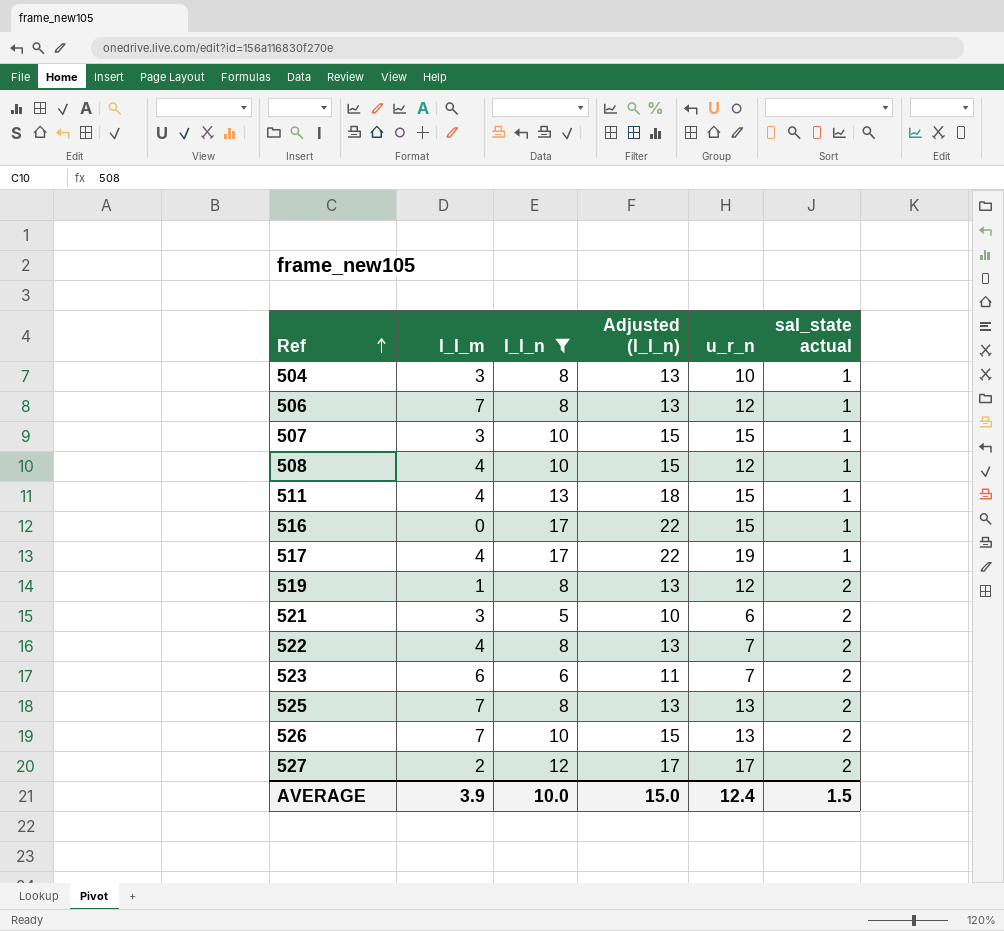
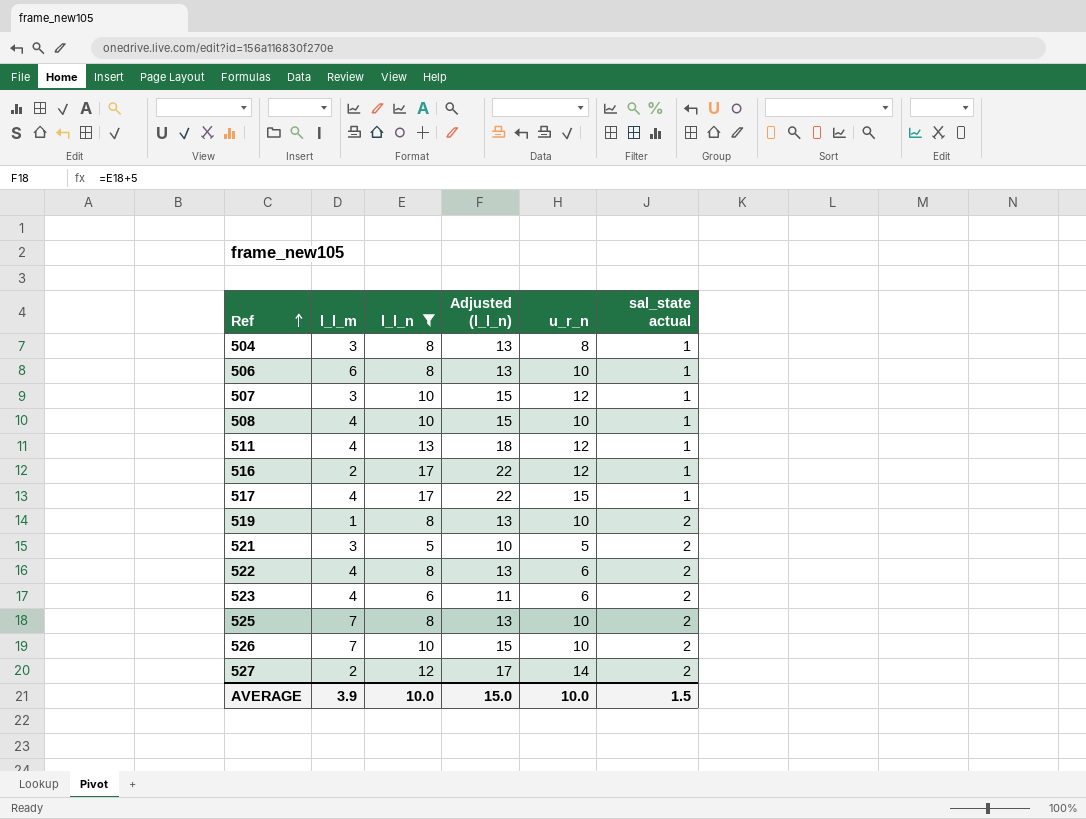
504 | u_r_n: 10 -> 8
506 | l_l_m: 7 -> 6
506 | u_r_n: 12 -> 10
507 | u_r_n: 15 -> 12
508 | u_r_n: 12 -> 10
511 | u_r_n: 15 -> 12
516 | l_l_m: 0 -> 2
516 | u_r_n: 15 -> 12
517 | u_r_n: 19 -> 15
519 | u_r_n: 12 -> 10
521 | u_r_n: 6 -> 5
522 | u_r_n: 7 -> 6
523 | l_l_m: 6 -> 4
523 | u_r_n: 7 -> 6
525 | u_r_n: 13 -> 10
526 | u_r_n: 13 -> 10
527 | u_r_n: 17 -> 14
AVERAGE | u_r_n: 12.4 -> 10.0

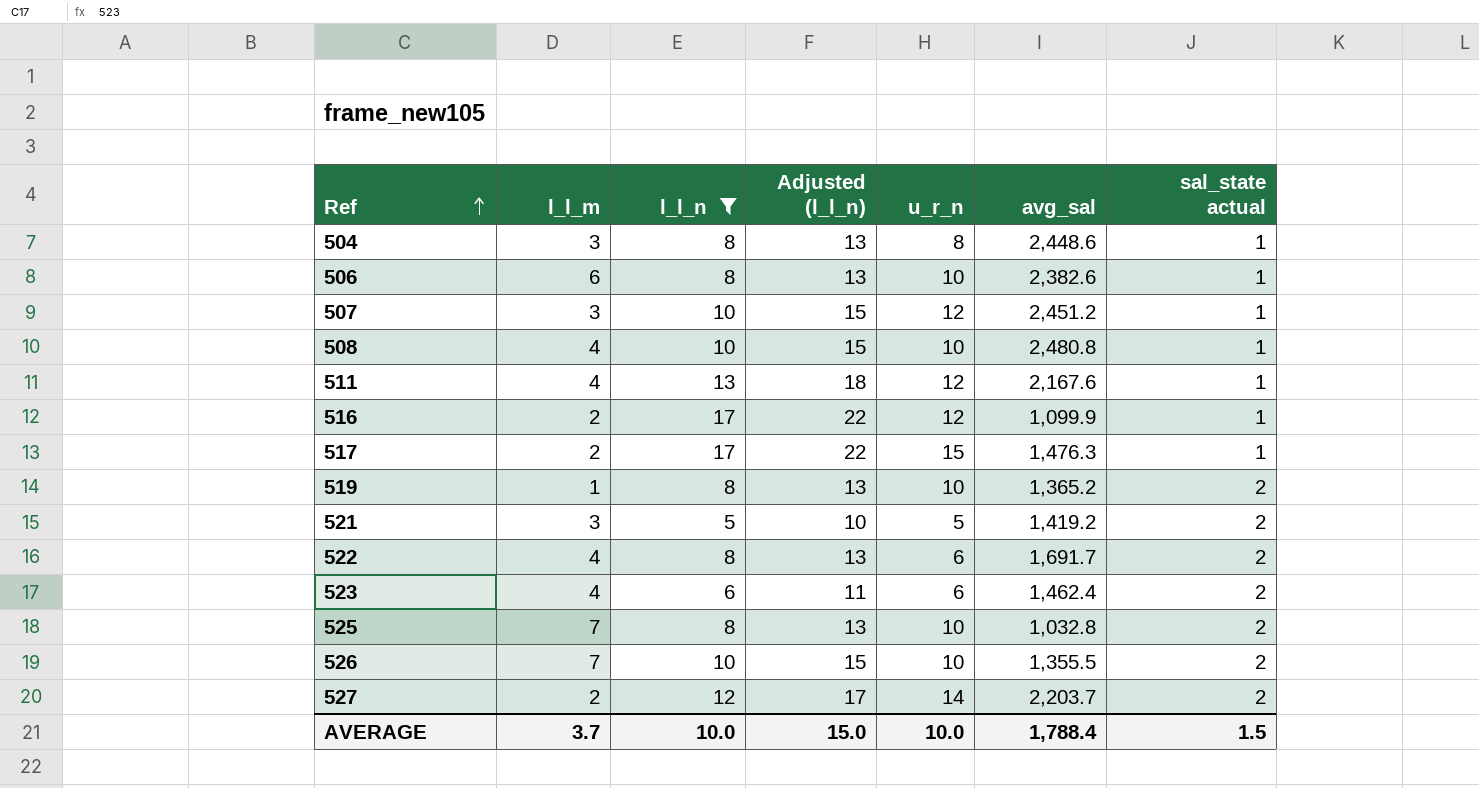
column avg_sal | position: none -> 6
517 | l_l_m: 4 -> 2
AVERAGE | l_l_m: 3.9 -> 3.7

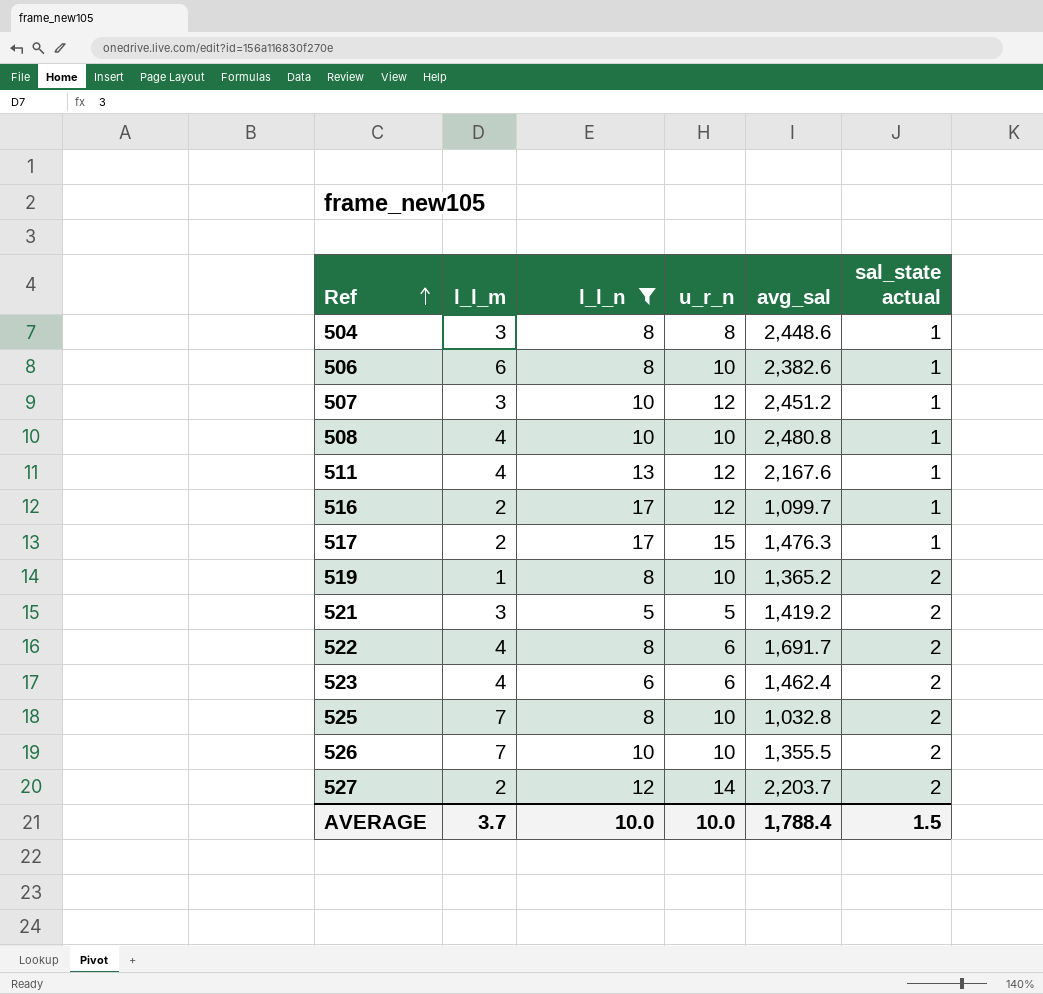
column Adjusted (l_l_n) | formula: [l_l_n] + 5 -> none
516 | avg_sal: 1,099.9 -> 1,099.7

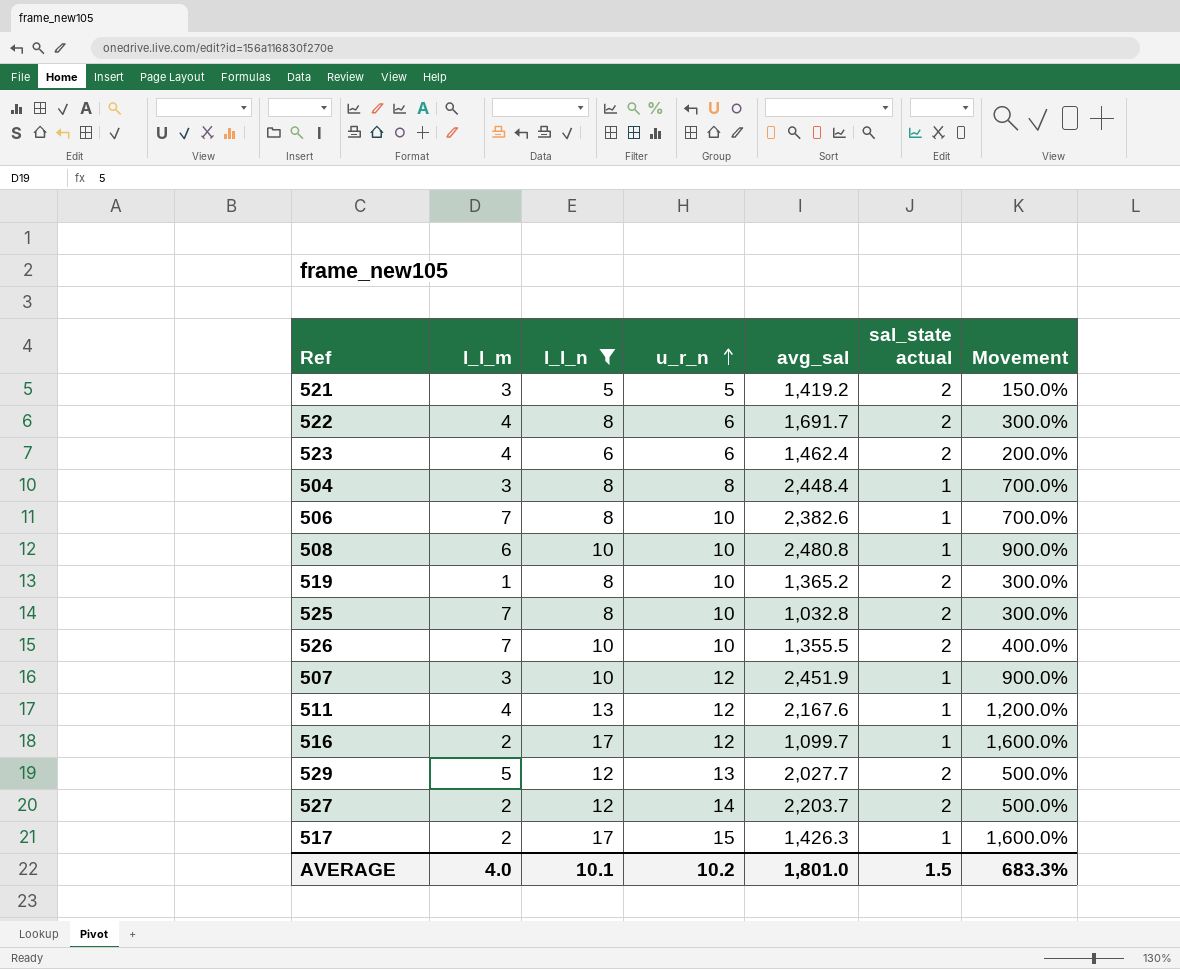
row order: Ref ascending -> u_r_n ascending
column Movement | formula: none -> ([l_l_n] - [sal_state actual]) / [sal_state actual]
504 | avg_sal: 2,448.6 -> 2,448.4
506 | l_l_m: 6 -> 7
508 | l_l_m: 4 -> 6
507 | avg_sal: 2,451.2 -> 2,451.9
row 529: none -> 5 | 12 | 13 | 2,027.7 | 2 | 500.0%
517 | avg_sal: 1,476.3 -> 1,426.3
AVERAGE | l_l_m: 3.7 -> 4.0
AVERAGE | l_l_n: 10.0 -> 10.1
AVERAGE | u_r_n: 10.0 -> 10.2
AVERAGE | avg_sal: 1,788.4 -> 1,801.0

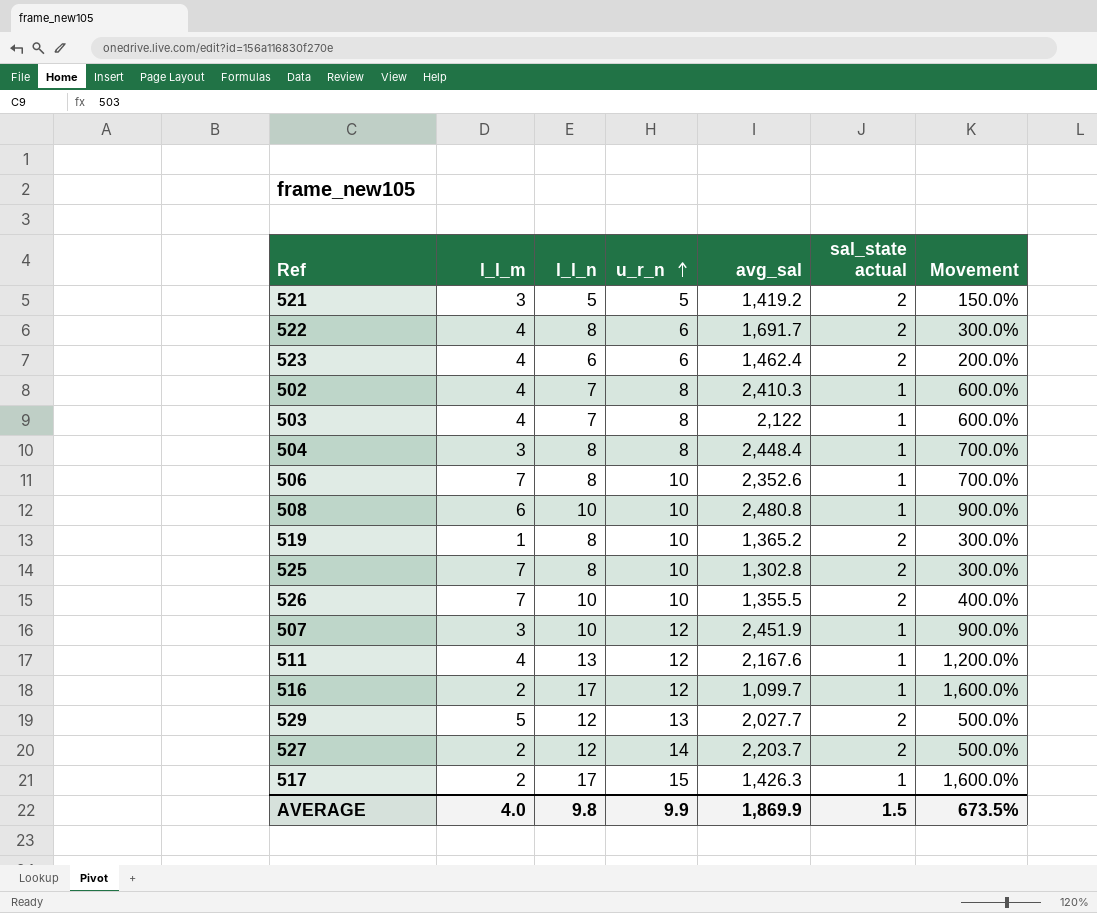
filter: l_l_n != 7 -> none
506 | avg_sal: 2,382.6 -> 2,352.6
525 | avg_sal: 1,032.8 -> 1,302.8
AVERAGE | l_l_n: 10.1 -> 9.8
AVERAGE | u_r_n: 10.2 -> 9.9
AVERAGE | avg_sal: 1,801.0 -> 1,869.9
AVERAGE | Movement: 683.3% -> 673.5%

